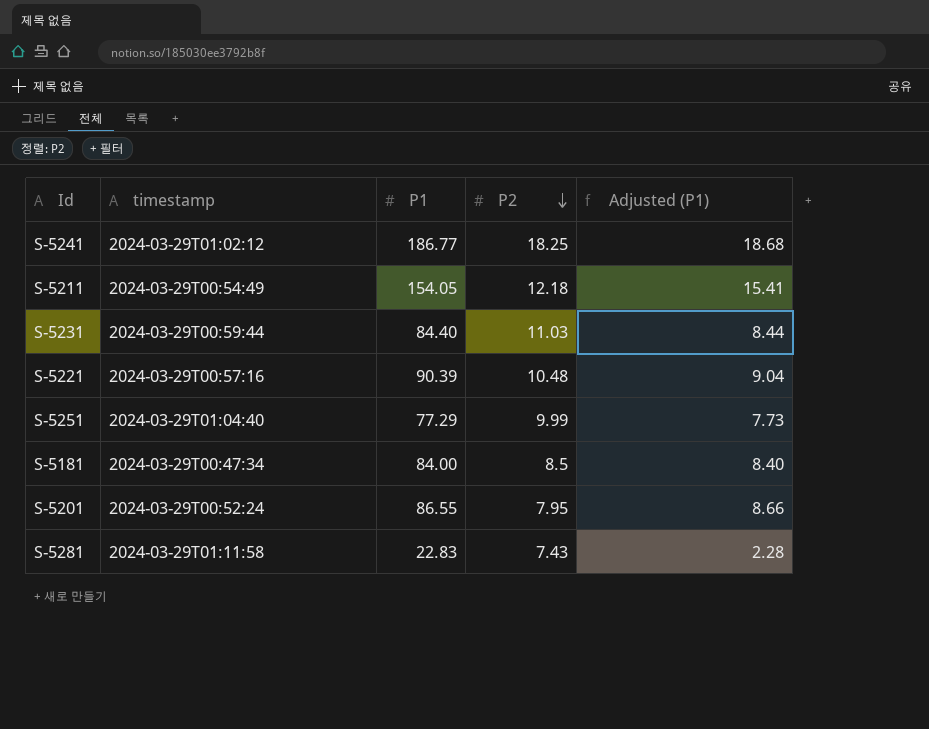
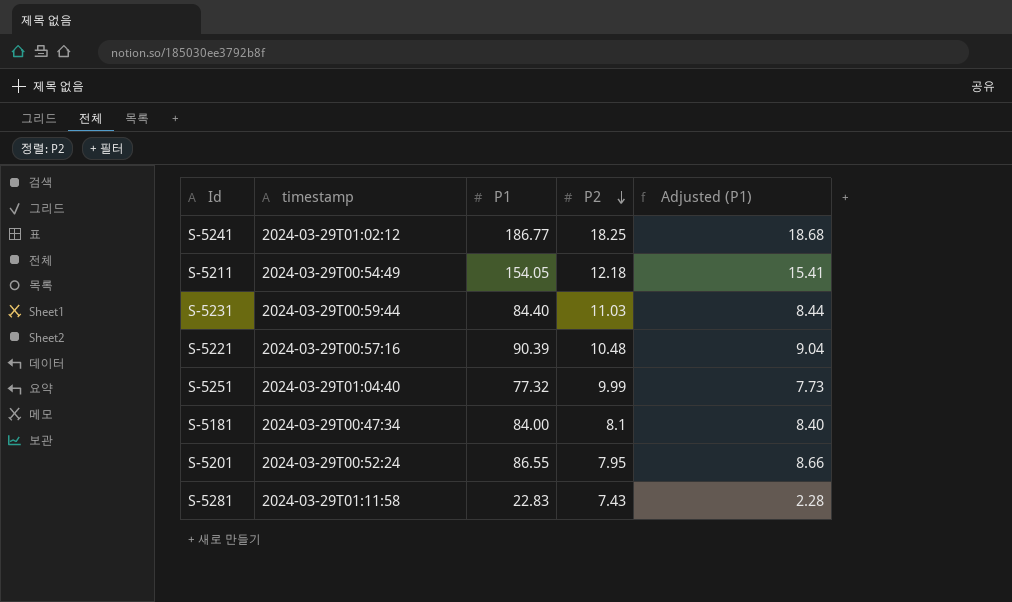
S-5251 | P1: 77.29 -> 77.32
S-5181 | P2: 8.5 -> 8.1

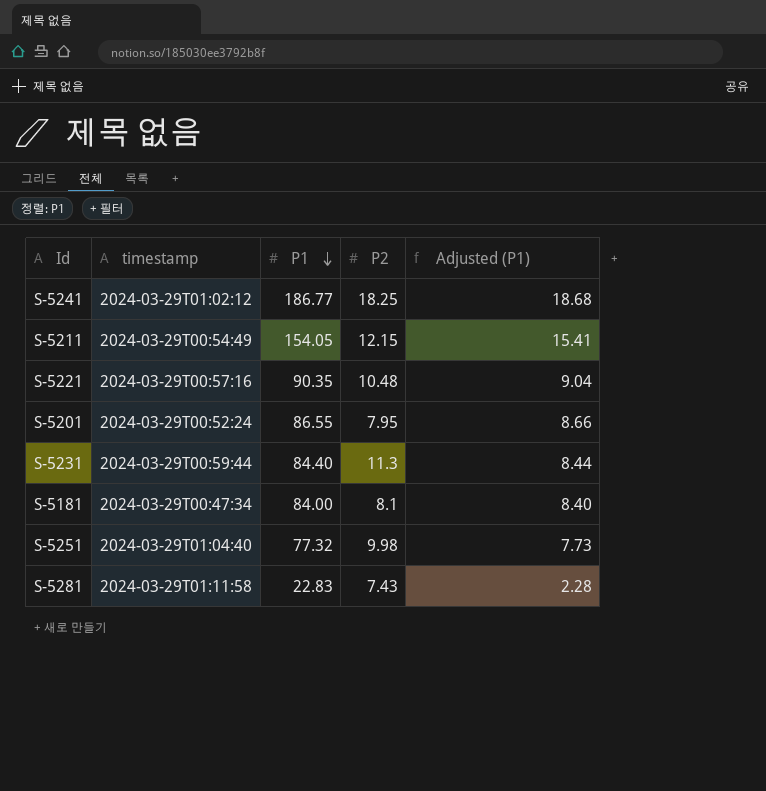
row order: P2 descending -> P1 descending
S-5211 | P2: 12.18 -> 12.15
S-5221 | P1: 90.39 -> 90.35
S-5231 | P2: 11.03 -> 11.3
S-5251 | P2: 9.99 -> 9.98

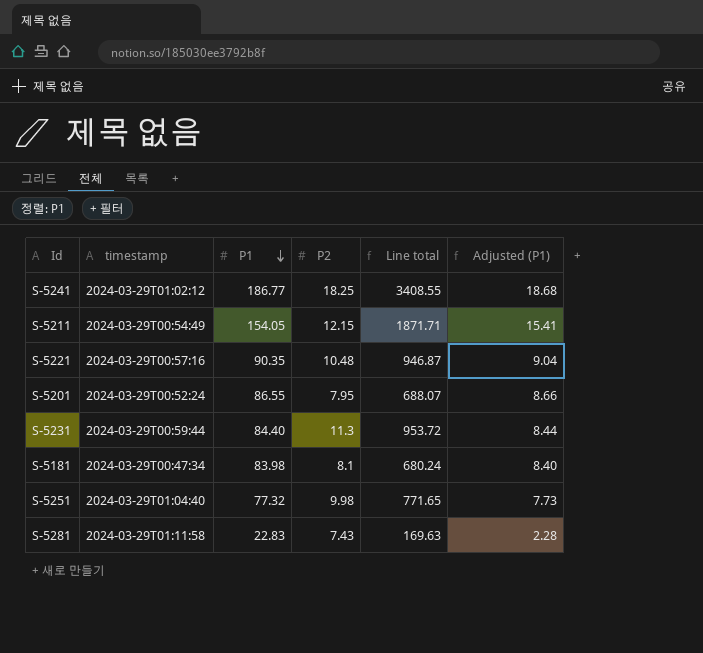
column Line total | formula: none -> [P1] * [P2]
S-5181 | P1: 84.00 -> 83.98

